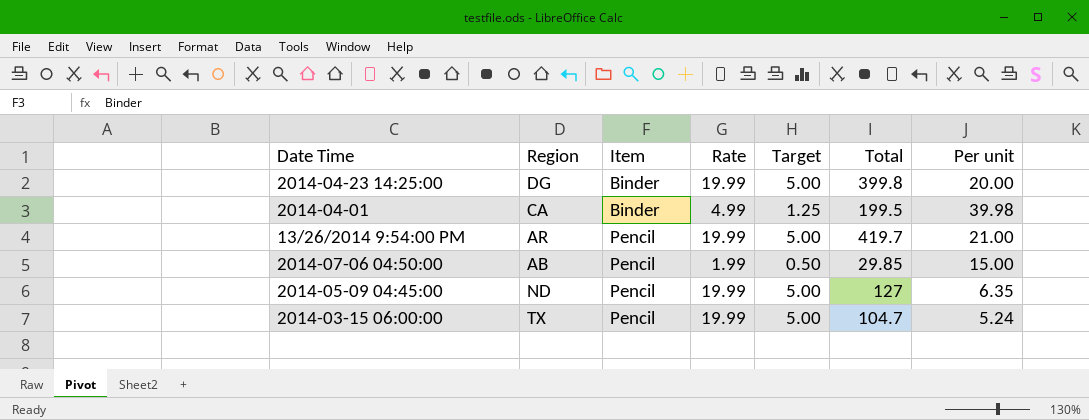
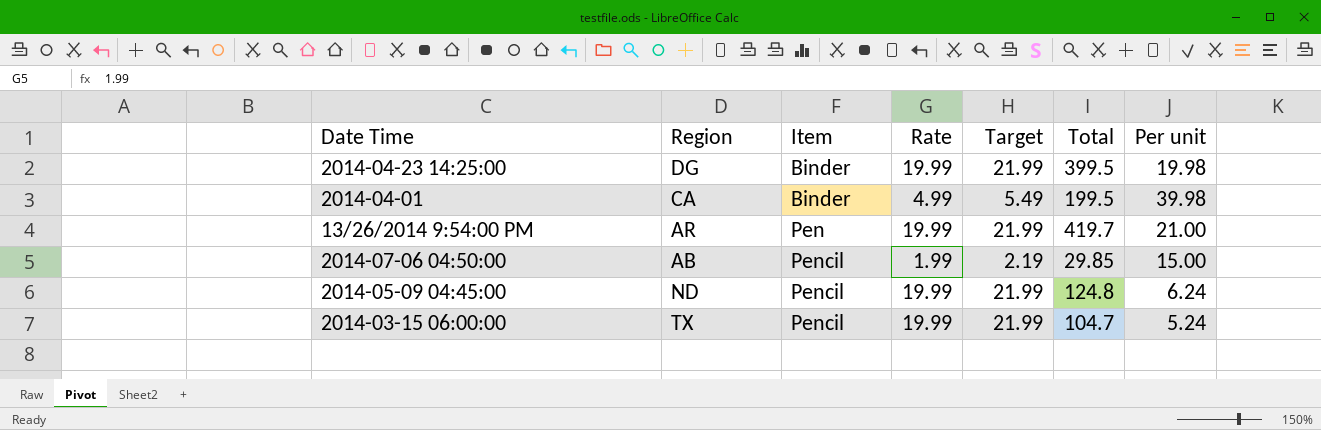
column Target | formula: [Rate] * 0.25 -> [Rate] * 1.1
2014-04-23 14:25:00 | Total: 399.8 -> 399.5
2014-04-23 14:25:00 | Per unit: 20.00 -> 19.98
13/26/2014 9:54:00 PM | Item: Pencil -> Pen
2014-05-09 04:45:00 | Total: 127 -> 124.8
2014-05-09 04:45:00 | Per unit: 6.35 -> 6.24

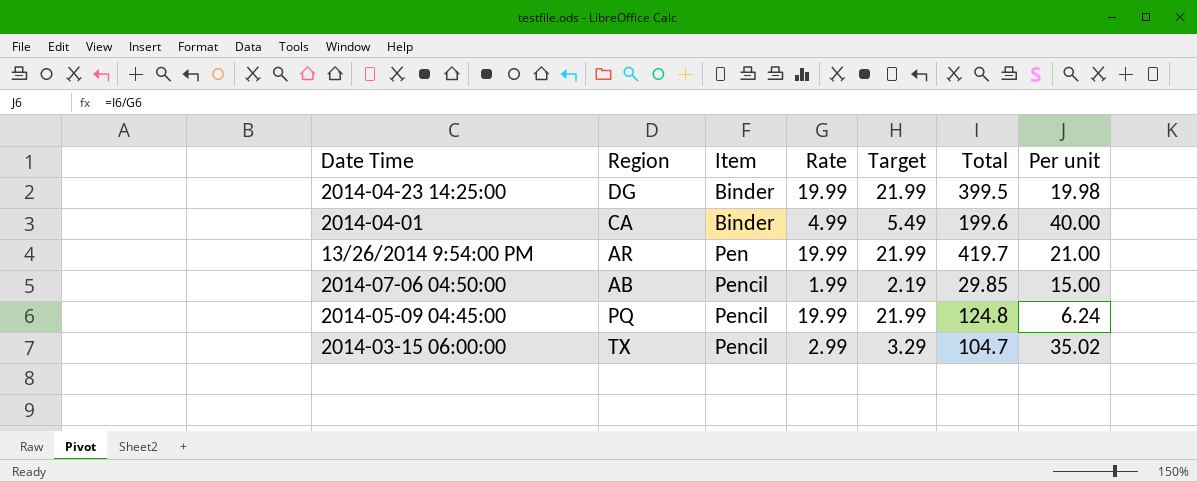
2014-04-01 | Total: 199.5 -> 199.6
2014-04-01 | Per unit: 39.98 -> 40.00
2014-05-09 04:45:00 | Region: ND -> PQ
2014-03-15 06:00:00 | Rate: 19.99 -> 2.99
2014-03-15 06:00:00 | Target: 21.99 -> 3.29
2014-03-15 06:00:00 | Per unit: 5.24 -> 35.02

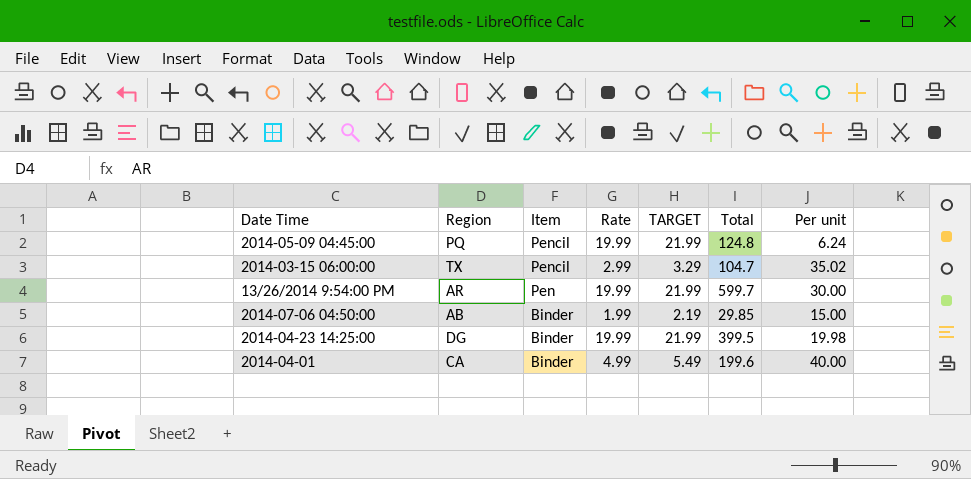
row order: Item ascending -> Item descending
column name: Target -> TARGET
13/26/2014 9:54:00 PM | Total: 419.7 -> 599.7
13/26/2014 9:54:00 PM | Per unit: 21.00 -> 30.00
2014-07-06 04:50:00 | Item: Pencil -> Binder

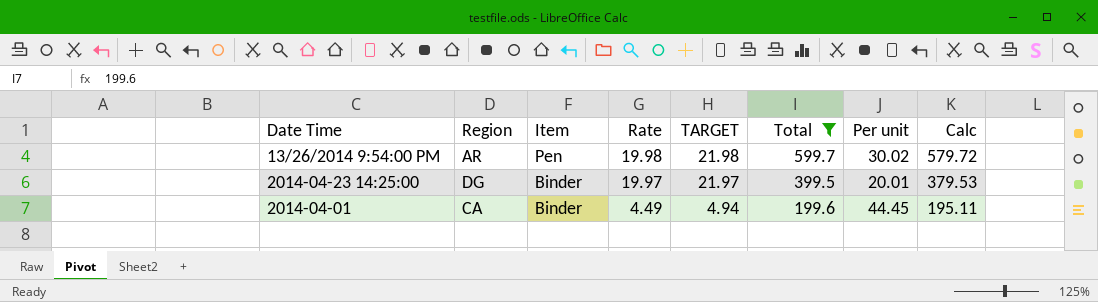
filter: none -> Total >= 199.6
column Calc | formula: none -> [Total] - [Rate]
13/26/2014 9:54:00 PM | Rate: 19.99 -> 19.98
13/26/2014 9:54:00 PM | TARGET: 21.99 -> 21.98
13/26/2014 9:54:00 PM | Per unit: 30.00 -> 30.02
2014-04-23 14:25:00 | Rate: 19.99 -> 19.97
2014-04-23 14:25:00 | TARGET: 21.99 -> 21.97
2014-04-23 14:25:00 | Per unit: 19.98 -> 20.01
2014-04-01 | Rate: 4.99 -> 4.49
2014-04-01 | TARGET: 5.49 -> 4.94
2014-04-01 | Per unit: 40.00 -> 44.45

